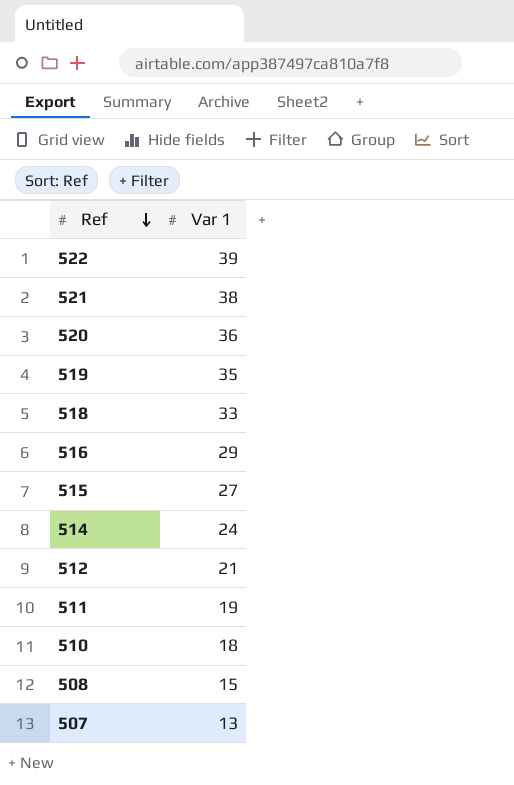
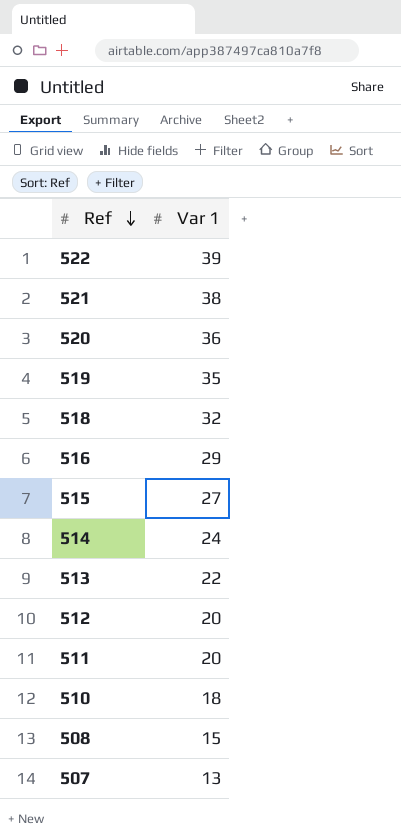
518 | Var 1: 33 -> 32
row 513: none -> 22
512 | Var 1: 21 -> 20
511 | Var 1: 19 -> 20

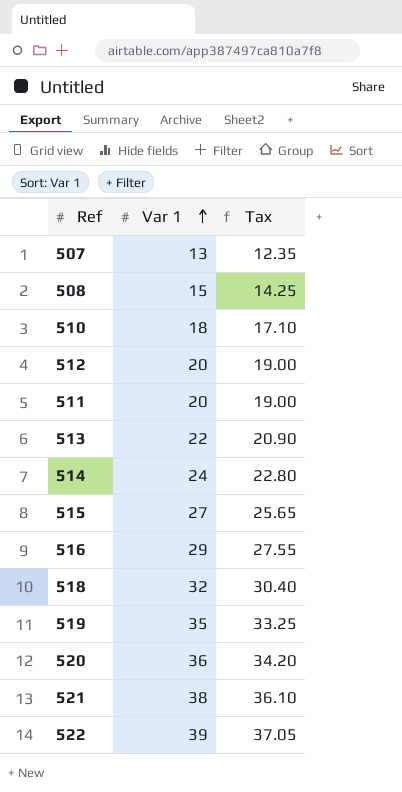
row order: Ref descending -> Var 1 ascending
column Tax | formula: none -> [Var 1] * 0.95

